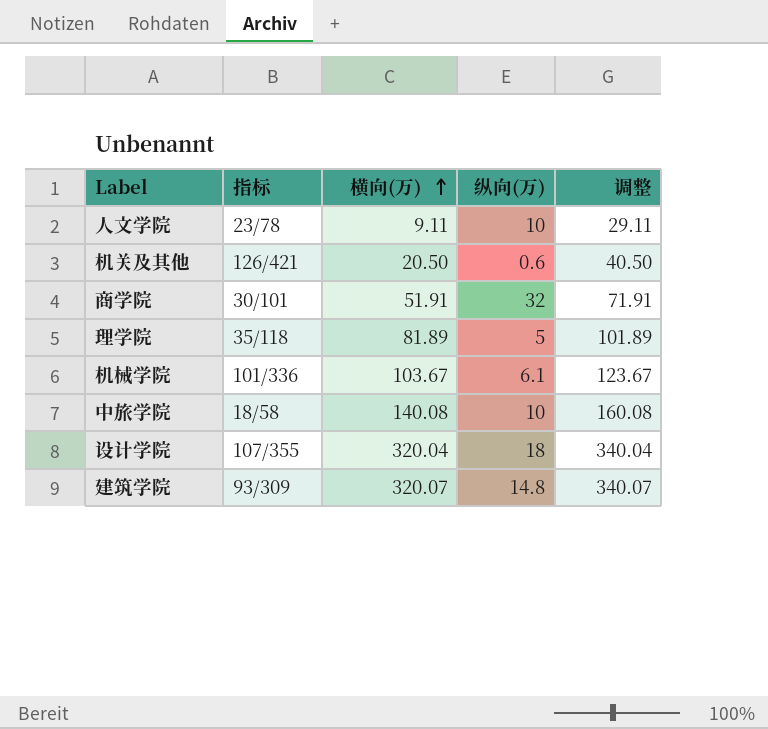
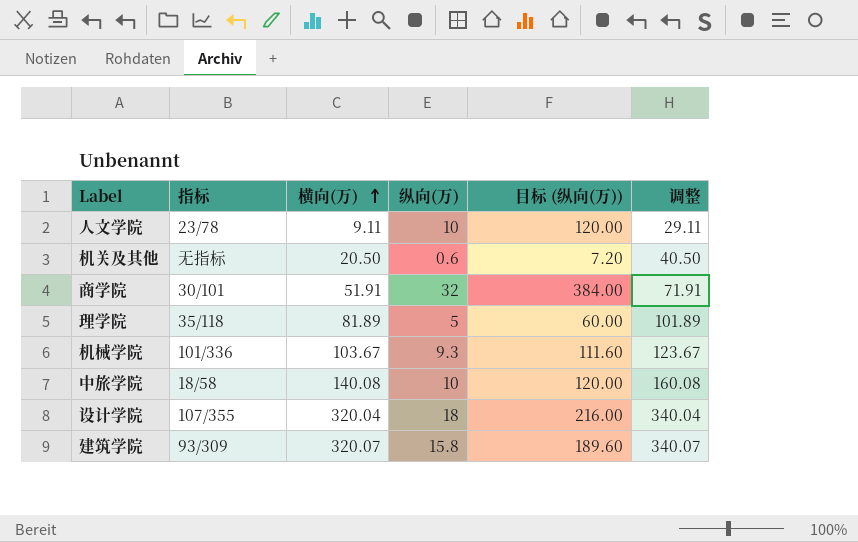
column 目标 (纵向(万)) | formula: none -> [纵向(万)] * 12
机关及其他 | 指标: 126/421 -> 无指标
机械学院 | 纵向(万): 6.1 -> 9.3
建筑学院 | 纵向(万): 14.8 -> 15.8

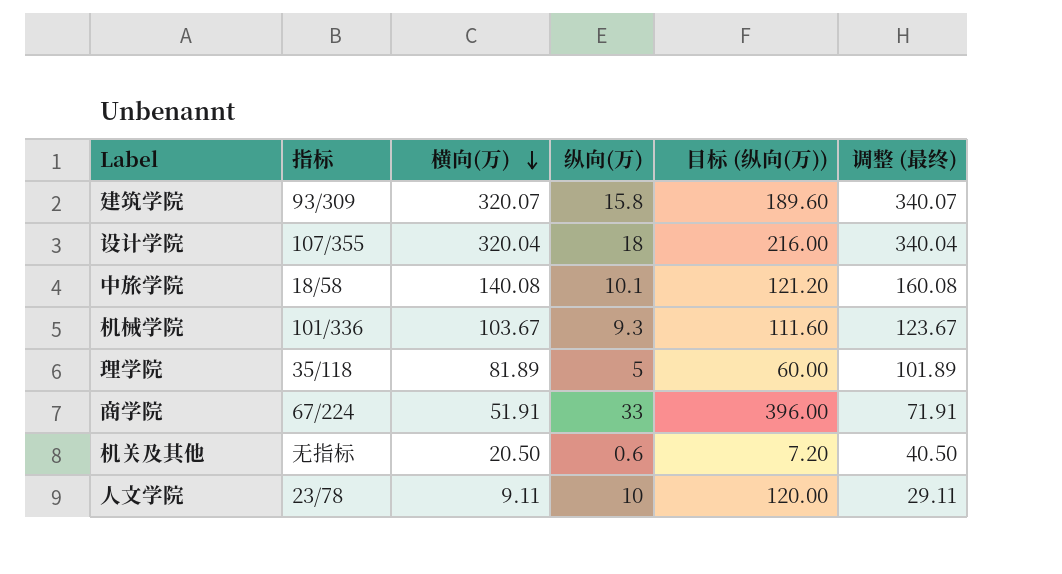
row order: 横向(万) ascending -> 横向(万) descending
column name: 调整 -> 调整 (最终)
中旅学院 | 纵向(万): 10 -> 10.1
中旅学院 | 目标 (纵向(万)): 120.00 -> 121.20
商学院 | 指标: 30/101 -> 67/224
商学院 | 纵向(万): 32 -> 33
商学院 | 目标 (纵向(万)): 384.00 -> 396.00

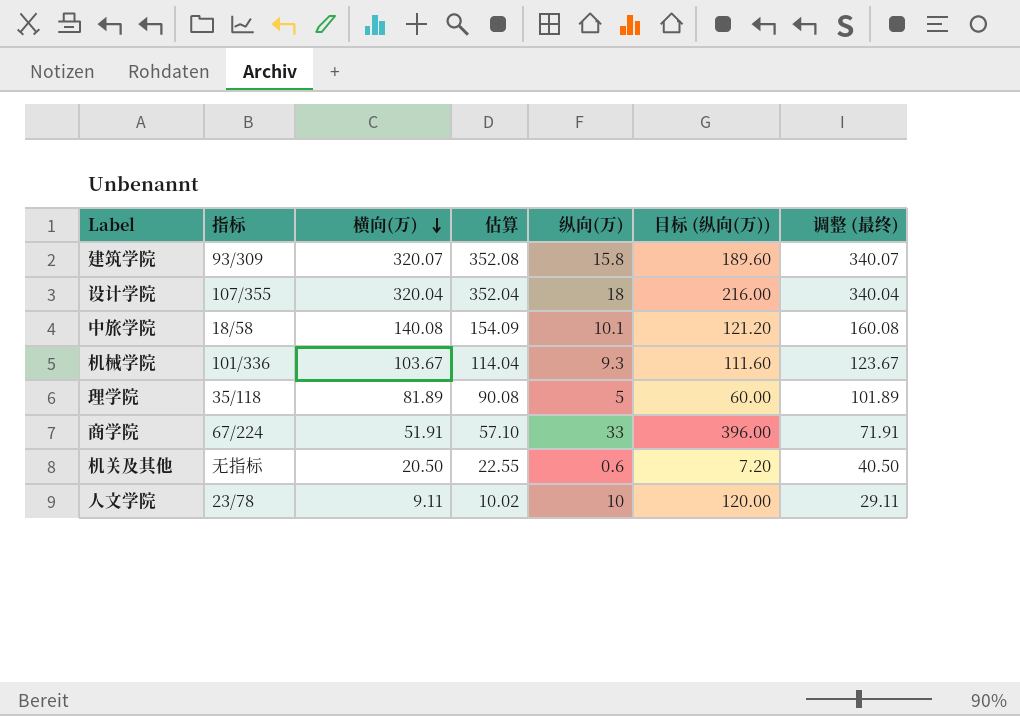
column 估算 | formula: none -> [横向(万)] * 1.1

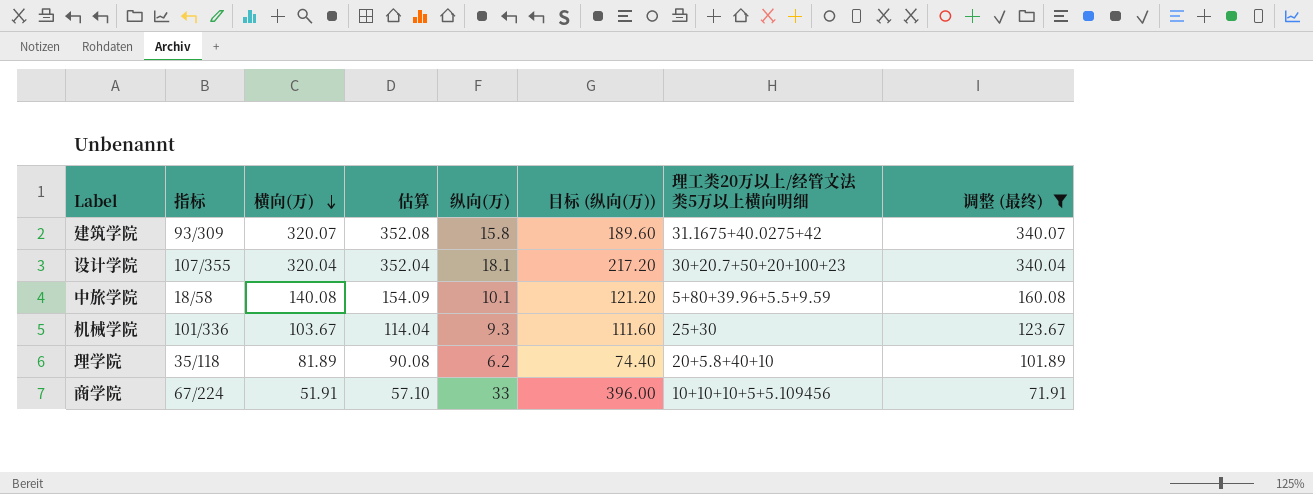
filter: none -> 调整 (最终) >= 71.91
column 理工类20万以上/经管文法类5万以上横向明细 | position: none -> 7
设计学院 | 纵向(万): 18 -> 18.1
设计学院 | 目标 (纵向(万)): 216.00 -> 217.20
理学院 | 纵向(万): 5 -> 6.2
理学院 | 目标 (纵向(万)): 60.00 -> 74.40

